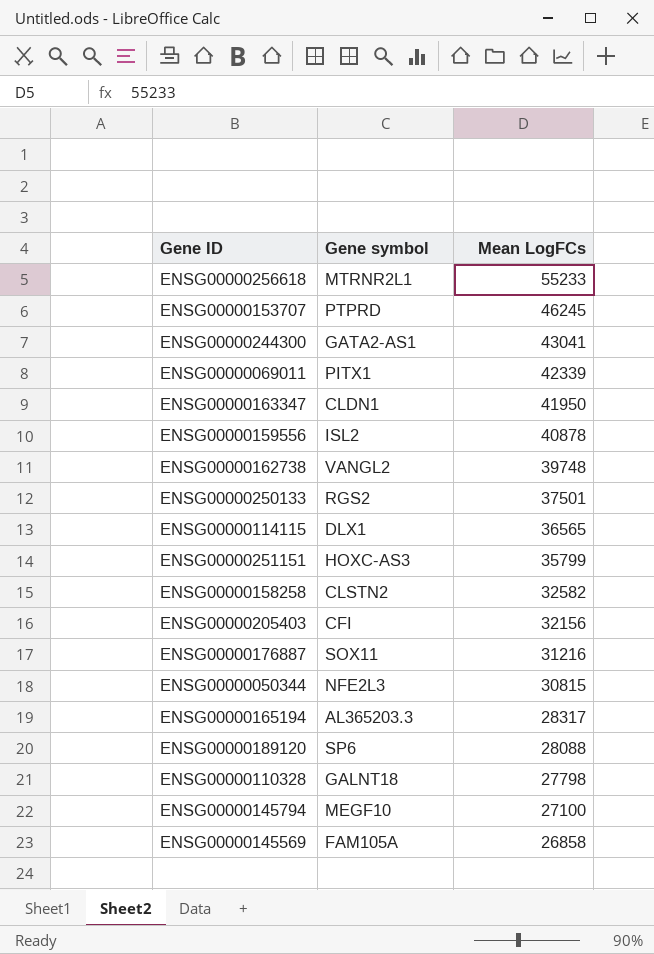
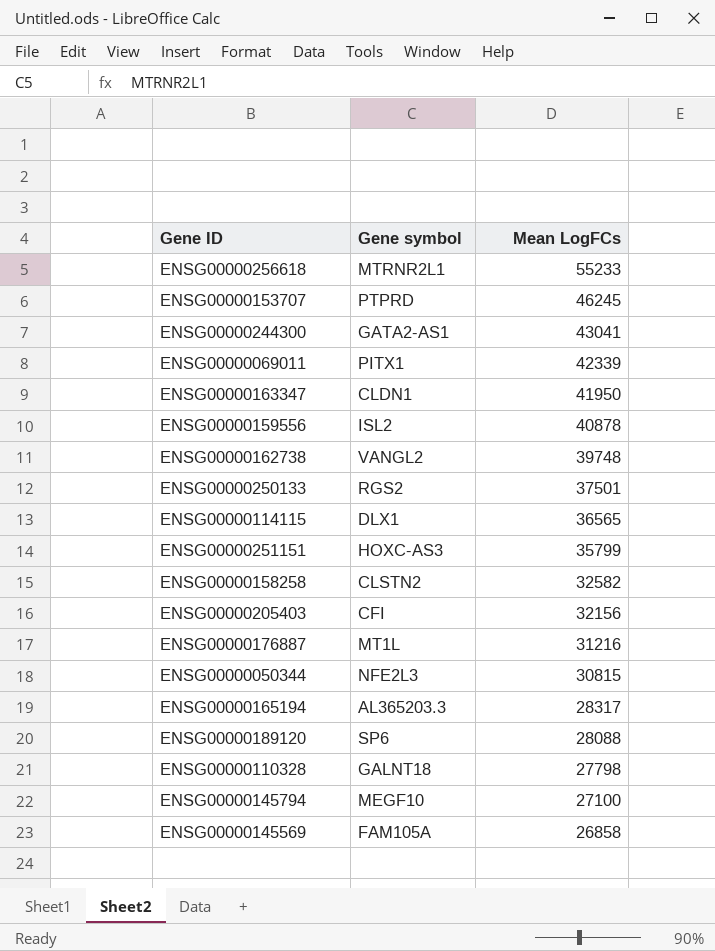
ENSG00000176887 | Gene symbol: SOX11 -> MT1L

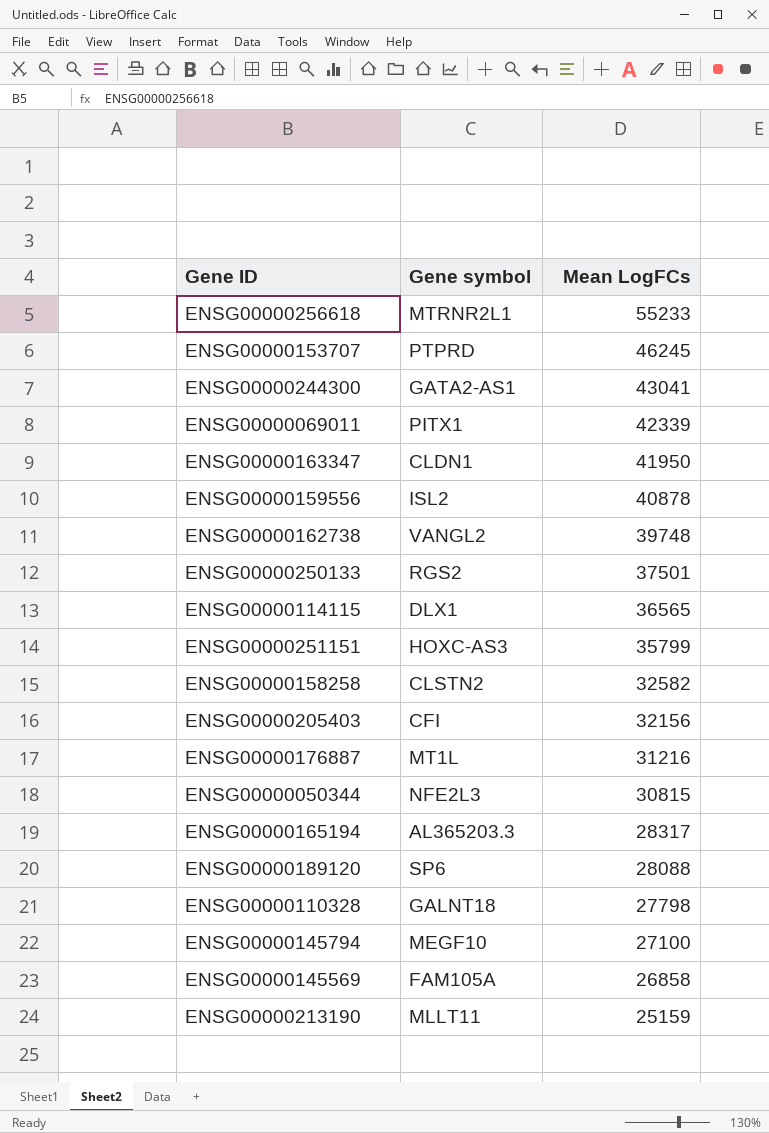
row ENSG00000213190: none -> MLLT11 | 25159

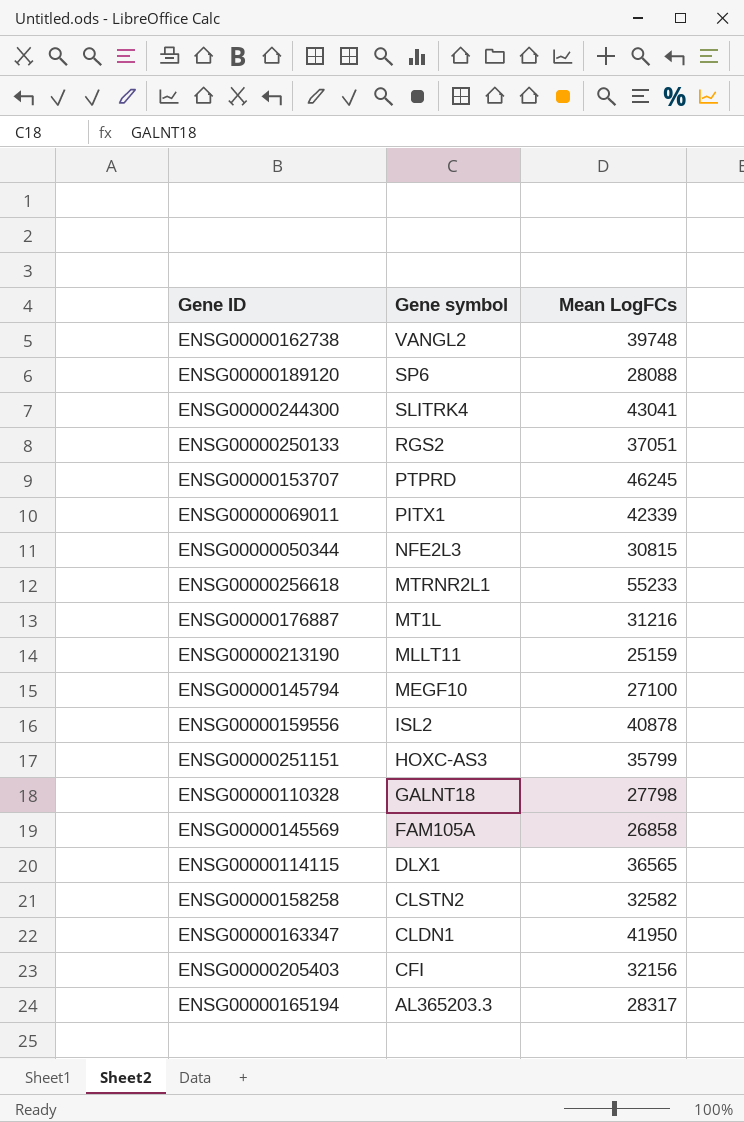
row order: Mean LogFCs descending -> Gene symbol descending
ENSG00000244300 | Gene symbol: GATA2-AS1 -> SLITRK4
ENSG00000250133 | Mean LogFCs: 37501 -> 37051

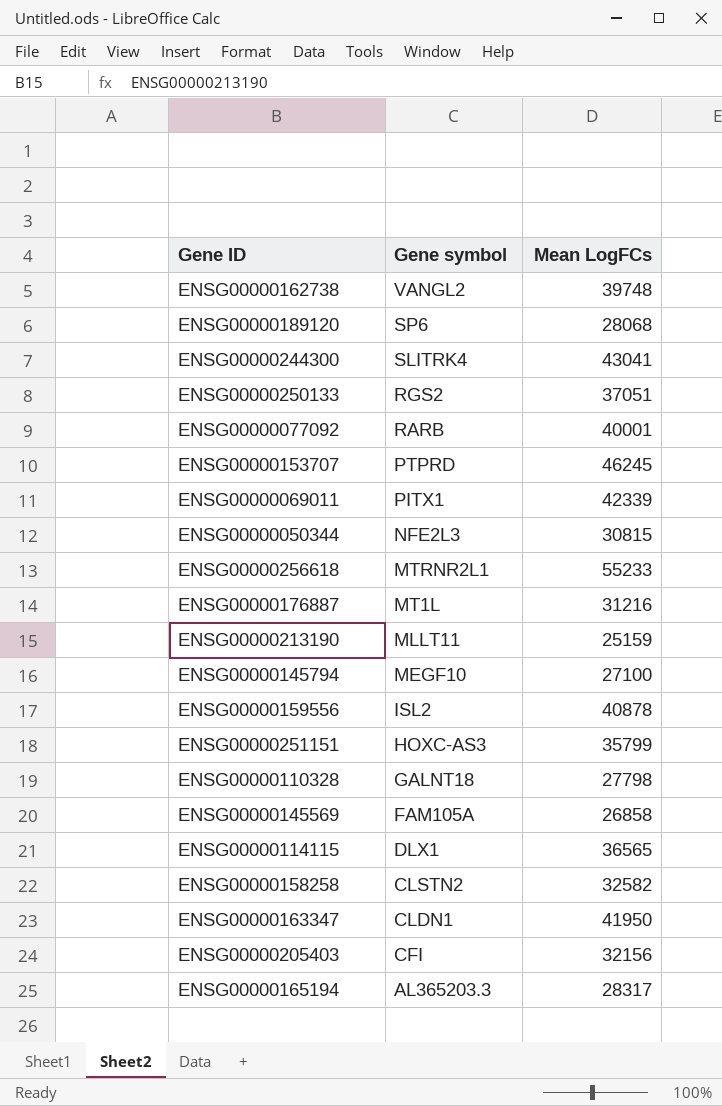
ENSG00000189120 | Mean LogFCs: 28088 -> 28068
row ENSG00000077092: none -> RARB | 40001

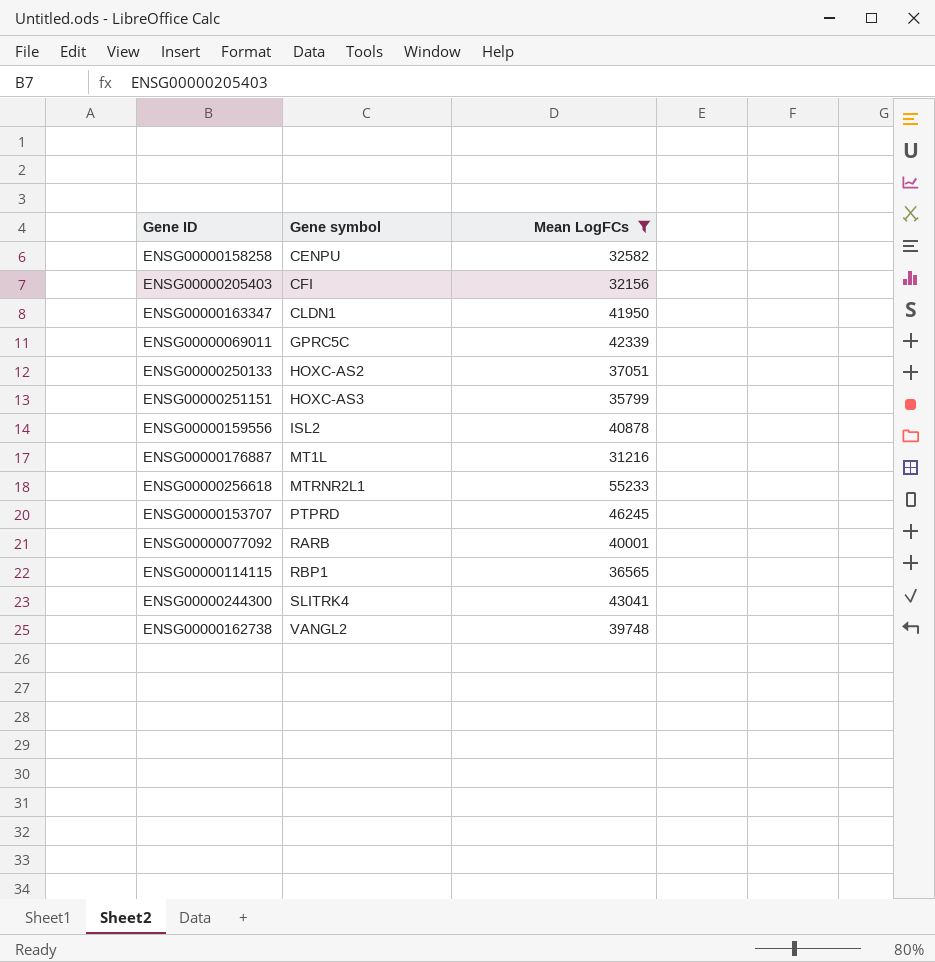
filter: none -> Mean LogFCs >= 31216
row order: Gene symbol descending -> Gene symbol ascending
ENSG00000158258 | Gene symbol: CLSTN2 -> CENPU
ENSG00000069011 | Gene symbol: PITX1 -> GPRC5C
ENSG00000250133 | Gene symbol: RGS2 -> HOXC-AS2
ENSG00000114115 | Gene symbol: DLX1 -> RBP1

